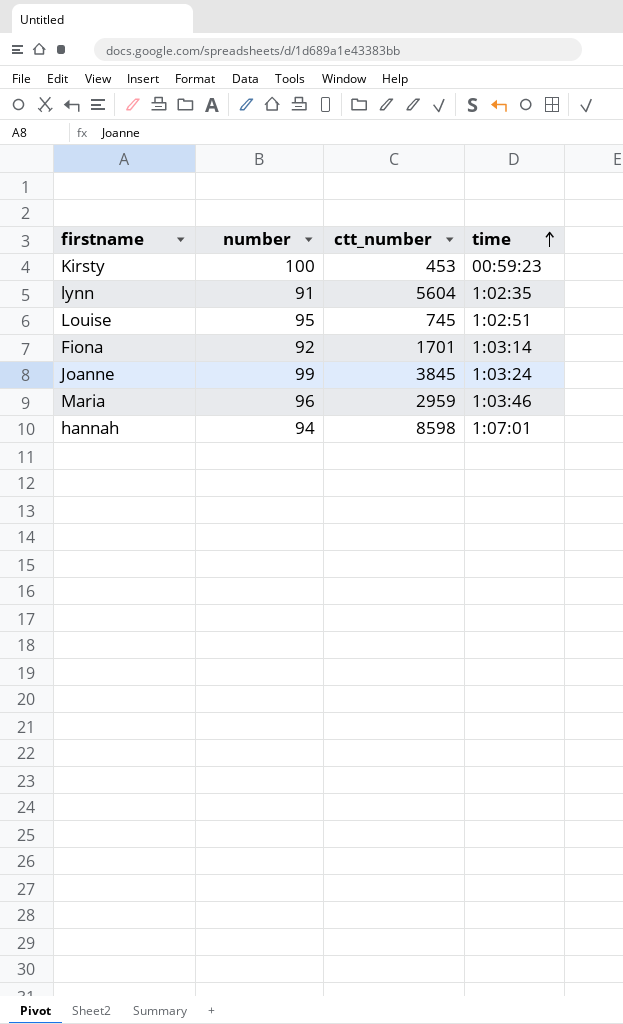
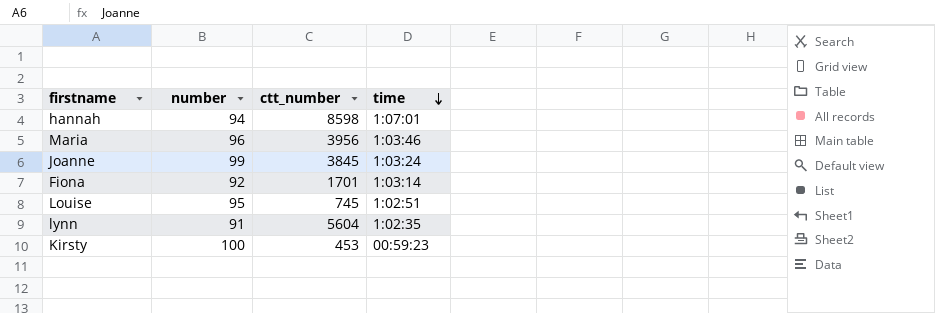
row order: time ascending -> time descending
Maria | ctt_number: 2959 -> 3956

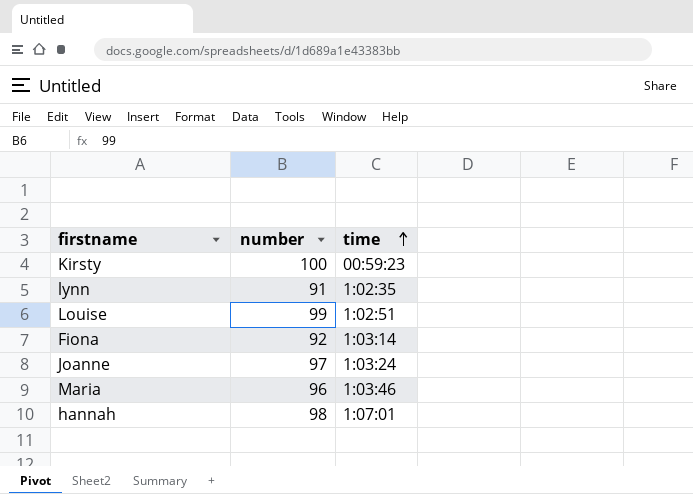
row order: time descending -> time ascending
column ctt_number | position: 3 -> none
Louise | number: 95 -> 99
Joanne | number: 99 -> 97
hannah | number: 94 -> 98

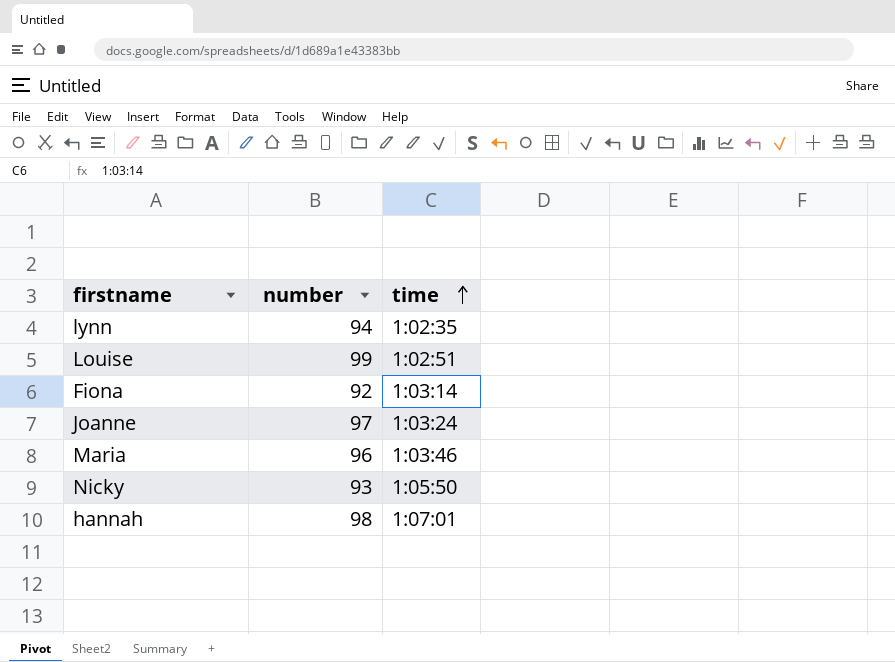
row Kirsty: 100 | 00:59:23 -> none
lynn | number: 91 -> 94
row Nicky: none -> 93 | 1:05:50

